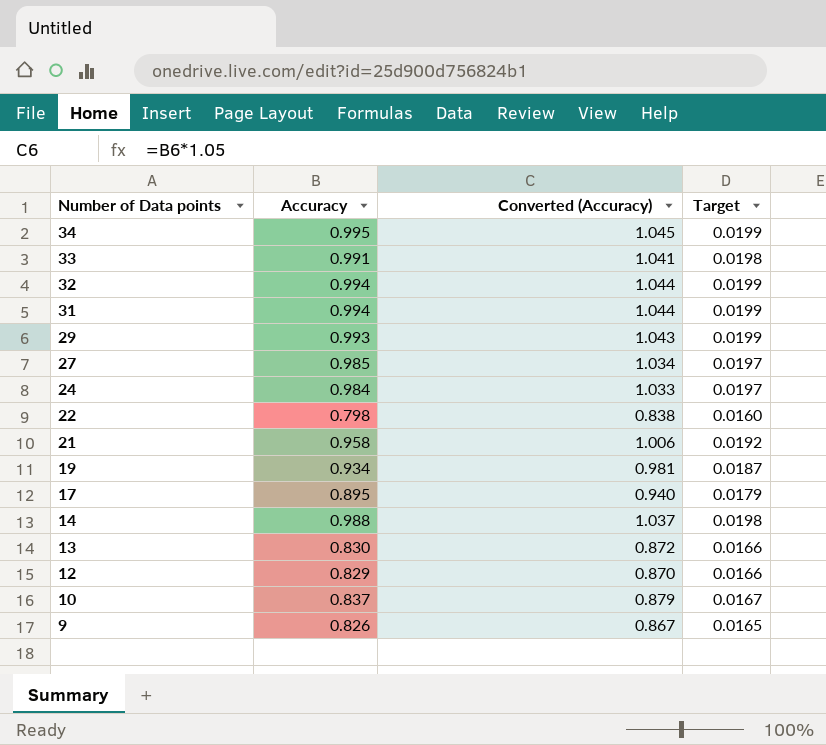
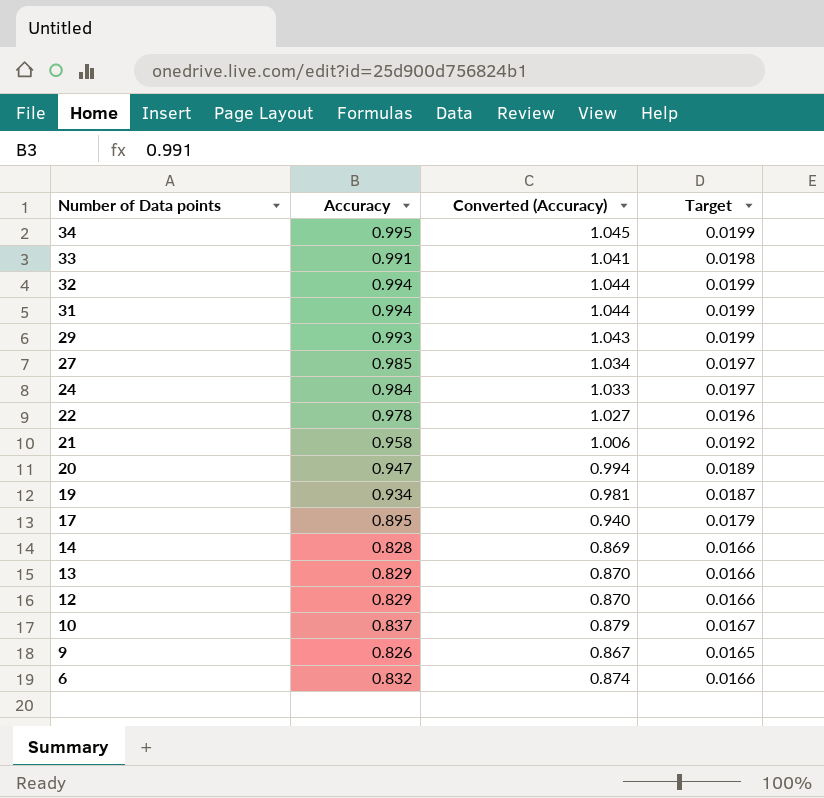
22 | Accuracy: 0.798 -> 0.978
22 | Converted (Accuracy): 0.838 -> 1.027
22 | Target: 0.0160 -> 0.0196
row 20: none -> 0.947 | 0.994 | 0.0189
14 | Accuracy: 0.988 -> 0.828
14 | Converted (Accuracy): 1.037 -> 0.869
14 | Target: 0.0198 -> 0.0166
13 | Accuracy: 0.830 -> 0.829
13 | Converted (Accuracy): 0.872 -> 0.870
row 6: none -> 0.832 | 0.874 | 0.0166

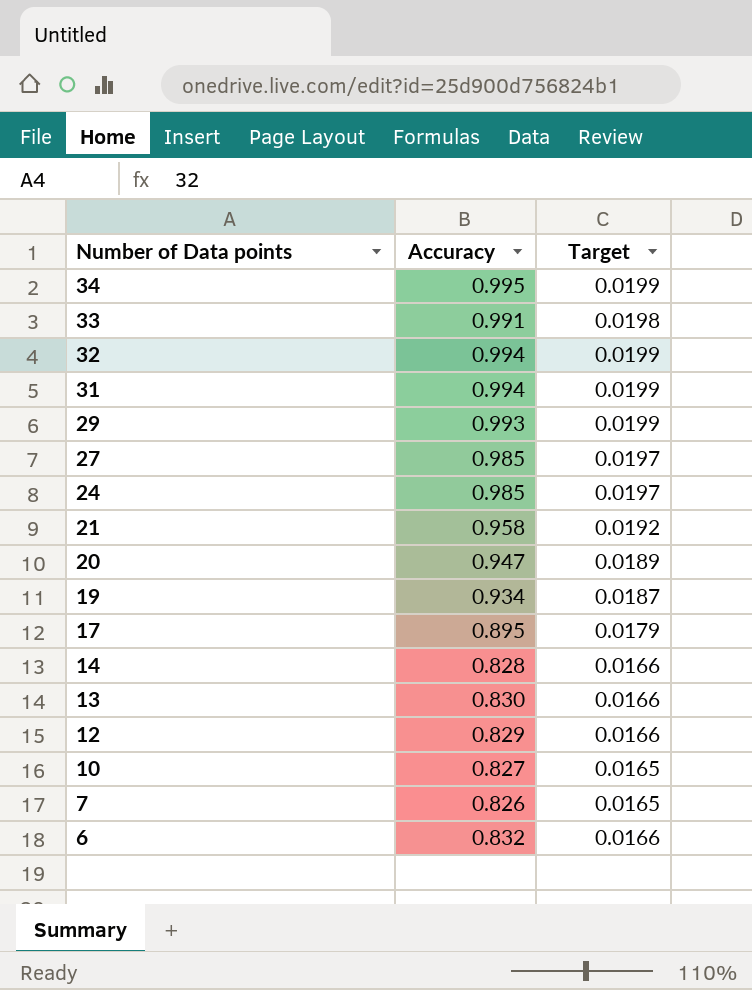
column Converted (Accuracy) | formula: [Accuracy] * 1.05 -> none
row 22: 0.978 | 1.027 | 0.0196 -> none
row 9: 0.826 | 0.867 | 0.0165 -> none
24 | Accuracy: 0.984 -> 0.985
13 | Accuracy: 0.829 -> 0.830
10 | Accuracy: 0.837 -> 0.827
10 | Target: 0.0167 -> 0.0165
row 7: none -> 0.826 | 0.0165

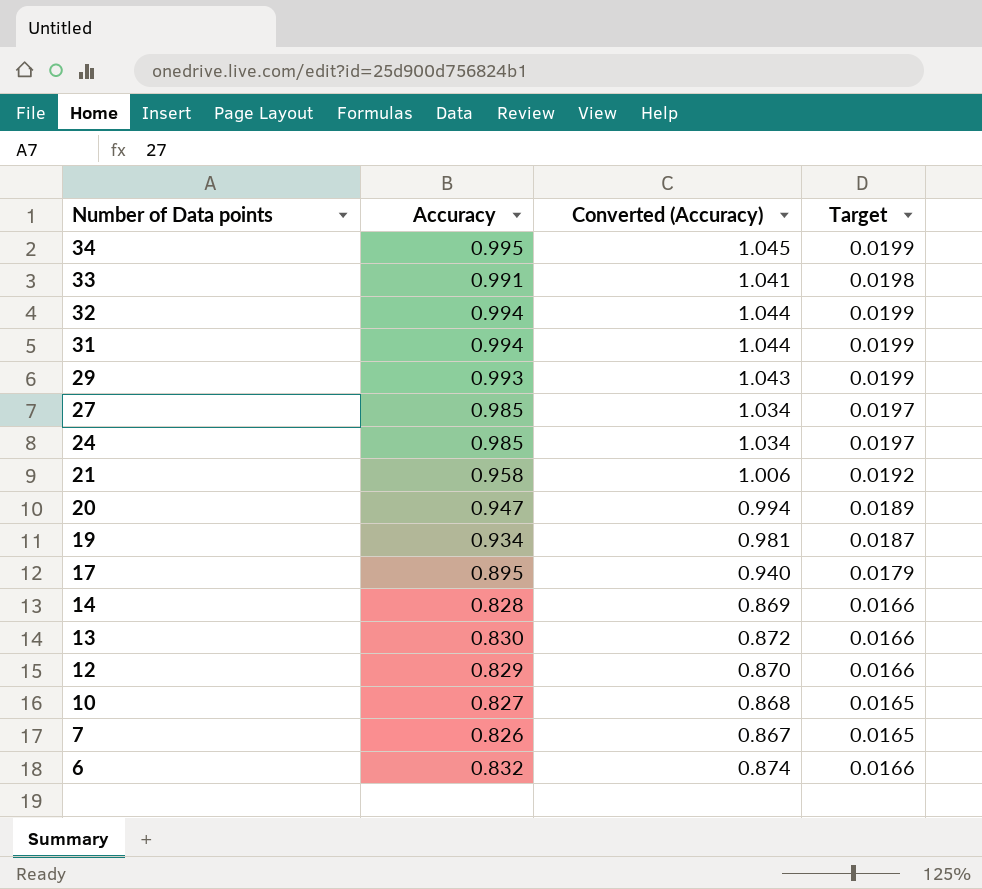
column Converted (Accuracy) | formula: none -> [Accuracy] * 1.05

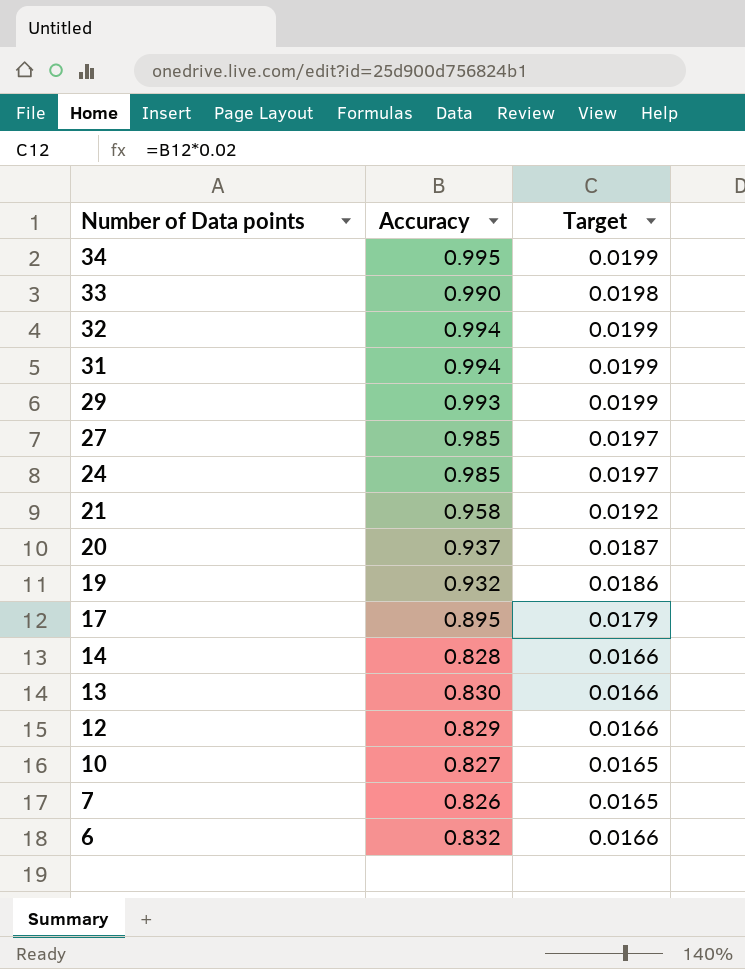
column Converted (Accuracy) | formula: [Accuracy] * 1.05 -> none
33 | Accuracy: 0.991 -> 0.990
20 | Accuracy: 0.947 -> 0.937
20 | Target: 0.0189 -> 0.0187
19 | Accuracy: 0.934 -> 0.932
19 | Target: 0.0187 -> 0.0186

